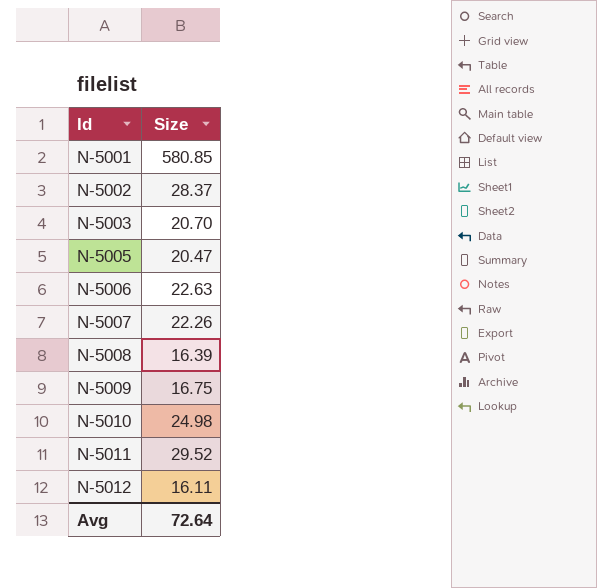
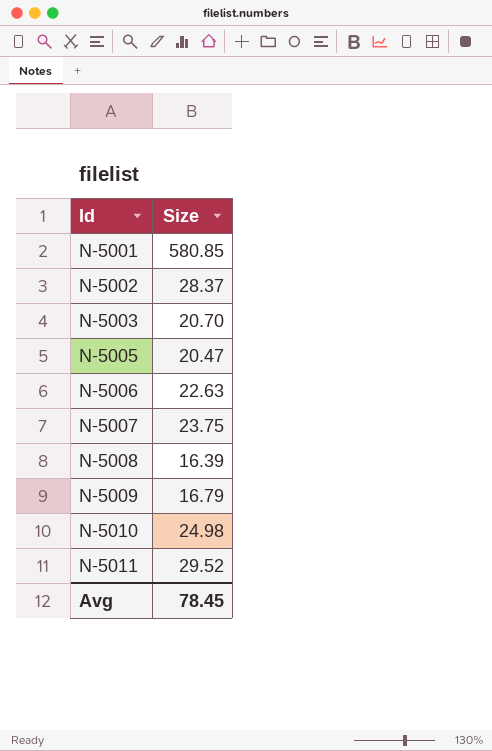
row N-5012: 16.11 -> none
N-5007 | Size: 22.26 -> 23.75
N-5009 | Size: 16.75 -> 16.79
Avg | Size: 72.64 -> 78.45

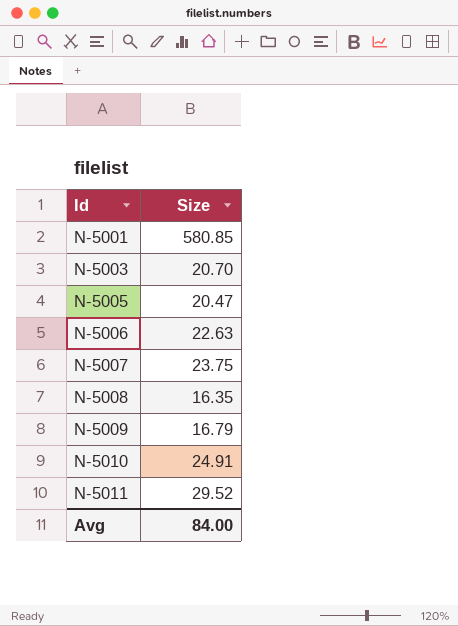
row N-5002: 28.37 -> none
N-5008 | Size: 16.39 -> 16.35
N-5010 | Size: 24.98 -> 24.91
Avg | Size: 78.45 -> 84.00

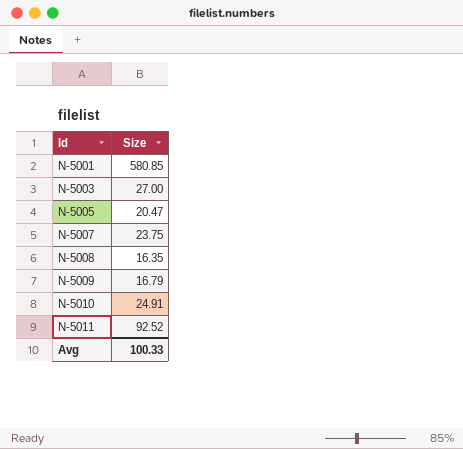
row N-5006: 22.63 -> none
N-5003 | Size: 20.70 -> 27.00
N-5011 | Size: 29.52 -> 92.52
Avg | Size: 84.00 -> 100.33

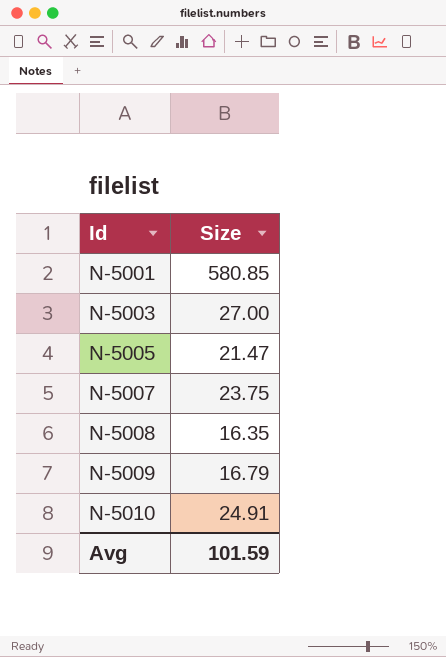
row N-5011: 92.52 -> none
N-5005 | Size: 20.47 -> 21.47
Avg | Size: 100.33 -> 101.59

